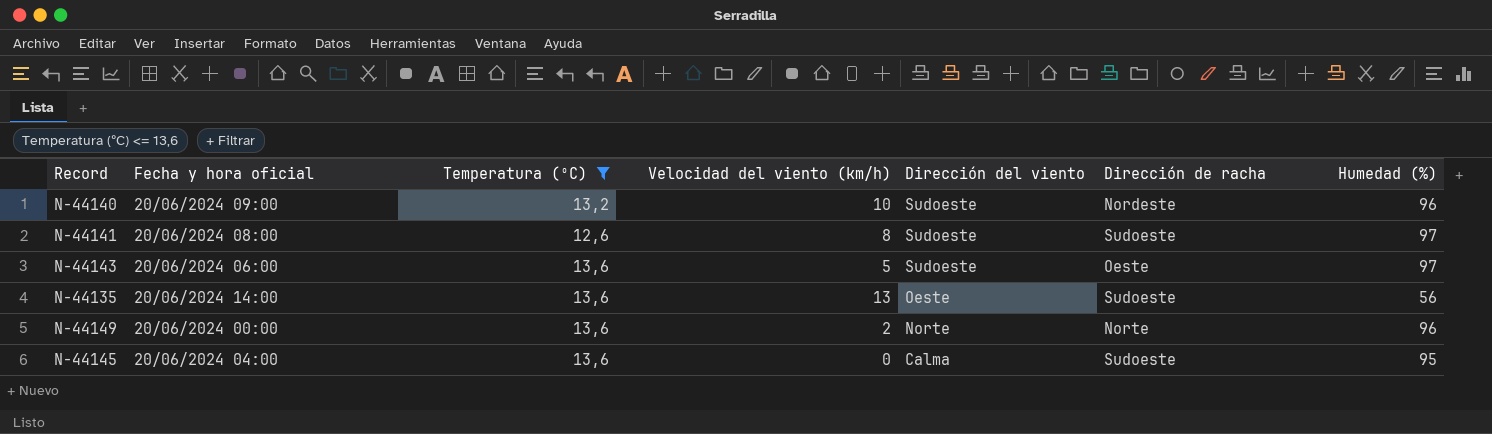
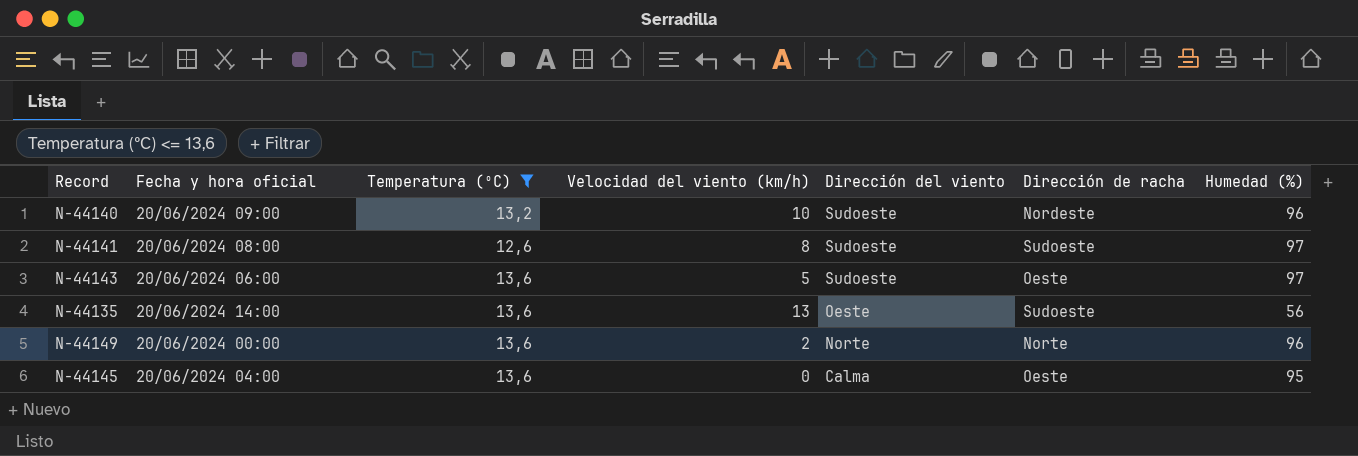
N-44145 | Dirección de racha: Sudoeste -> Oeste

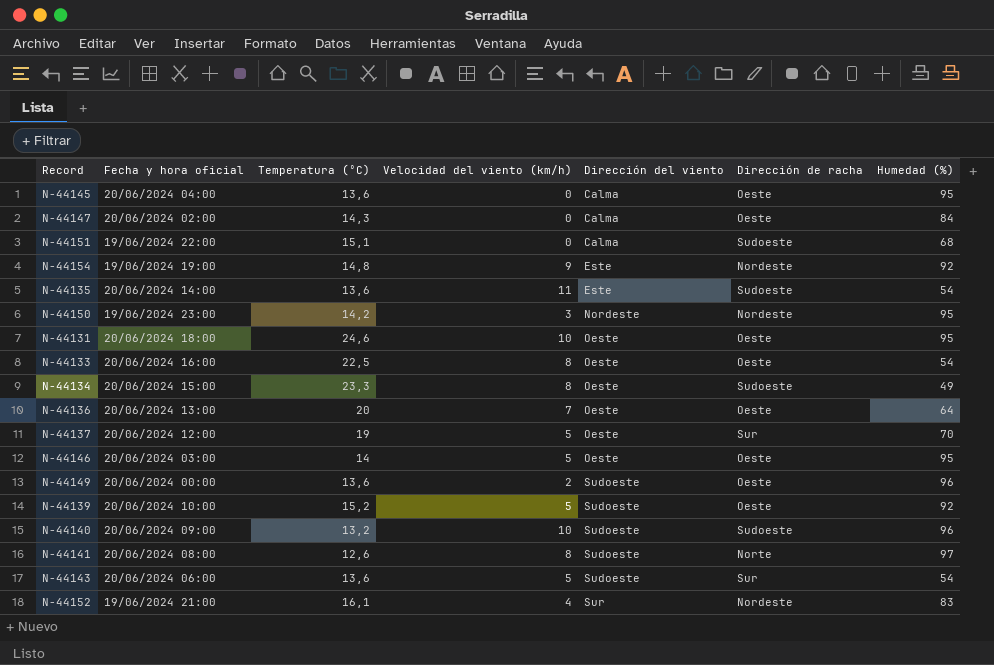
filter: Temperatura (ºC) <= 13,6 -> none
row order: Dirección del viento descending -> Dirección del viento ascending
N-44135 | Velocidad del viento (km/h): 13 -> 11
N-44135 | Dirección del viento: Oeste -> Este
N-44135 | Humedad (%): 56 -> 54
N-44149 | Dirección del viento: Norte -> Sudoeste
N-44149 | Dirección de racha: Norte -> Oeste
N-44140 | Dirección de racha: Nordeste -> Sudoeste
N-44141 | Dirección de racha: Sudoeste -> Norte
N-44143 | Dirección de racha: Oeste -> Sur
N-44143 | Humedad (%): 97 -> 54

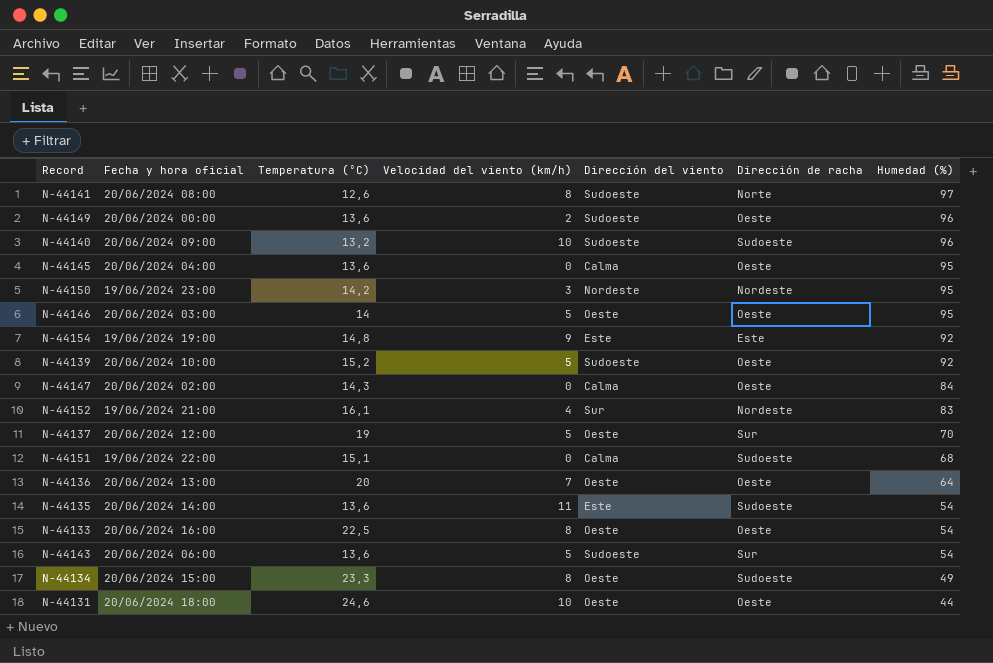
row order: Dirección del viento ascending -> Humedad (%) descending
N-44154 | Dirección de racha: Nordeste -> Este
N-44131 | Humedad (%): 95 -> 44

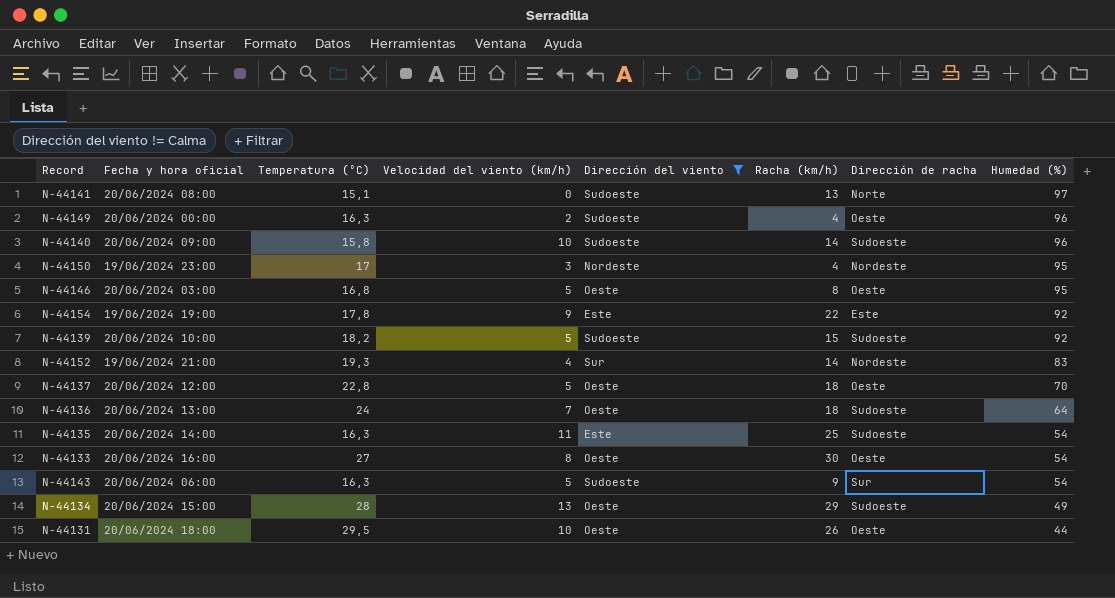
filter: none -> Dirección del viento != Calma
column Racha (km/h) | position: none -> 6
N-44141 | Temperatura (ºC): 12,6 -> 15,1
N-44141 | Velocidad del viento (km/h): 8 -> 0
N-44149 | Temperatura (ºC): 13,6 -> 16,3
N-44140 | Temperatura (ºC): 13,2 -> 15,8
N-44150 | Temperatura (ºC): 14,2 -> 17
N-44146 | Temperatura (ºC): 14 -> 16,8
N-44154 | Temperatura (ºC): 14,8 -> 17,8
N-44139 | Temperatura (ºC): 15,2 -> 18,2
N-44139 | Dirección de racha: Oeste -> Sudoeste
N-44152 | Temperatura (ºC): 16,1 -> 19,3
N-44137 | Temperatura (ºC): 19 -> 22,8
N-44137 | Dirección de racha: Sur -> Oeste
N-44136 | Temperatura (ºC): 20 -> 24
N-44136 | Dirección de racha: Oeste -> Sudoeste
N-44135 | Temperatura (ºC): 13,6 -> 16,3
N-44133 | Temperatura (ºC): 22,5 -> 27
N-44143 | Temperatura (ºC): 13,6 -> 16,3
N-44134 | Temperatura (ºC): 23,3 -> 28
N-44134 | Velocidad del viento (km/h): 8 -> 13
N-44131 | Temperatura (ºC): 24,6 -> 29,5

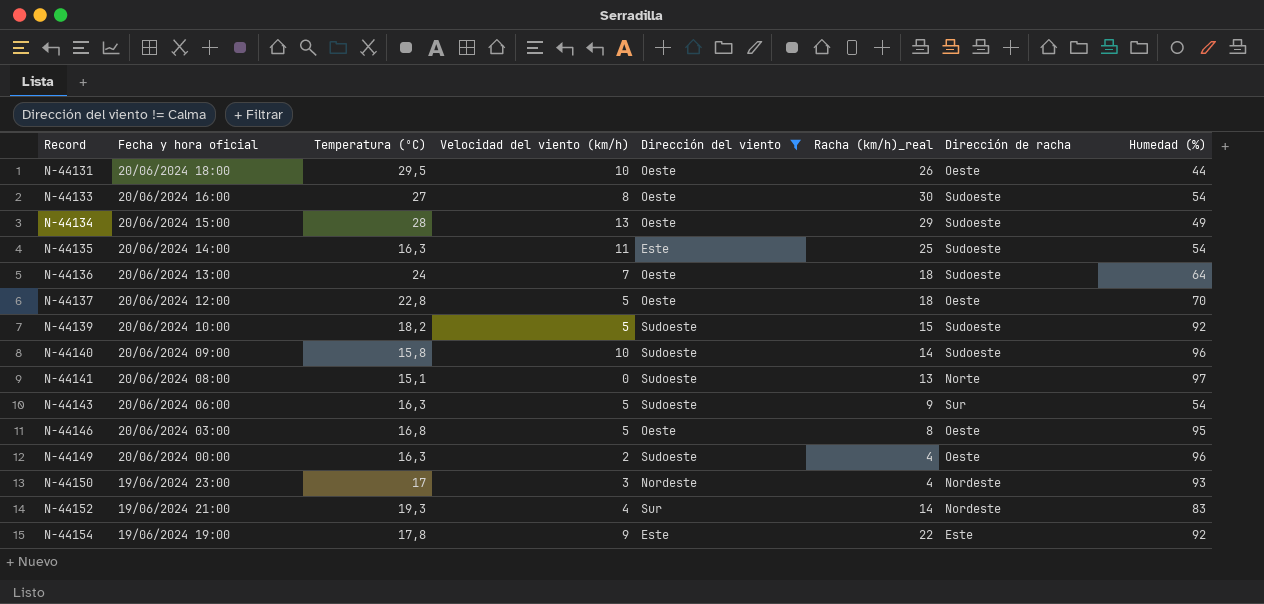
row order: Humedad (%) descending -> Record ascending
column name: Racha (km/h) -> Racha (km/h)_real
N-44133 | Dirección de racha: Oeste -> Sudoeste
N-44150 | Humedad (%): 95 -> 93

